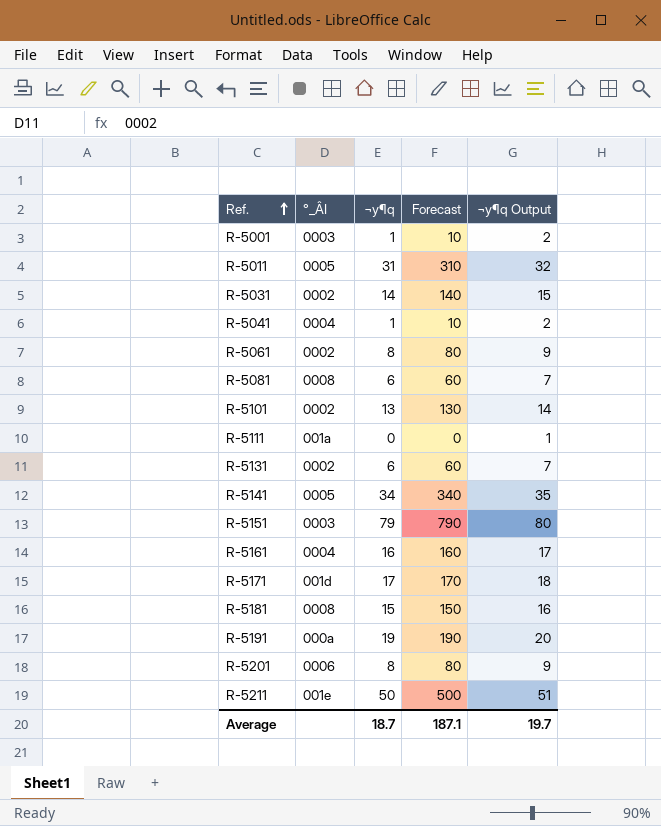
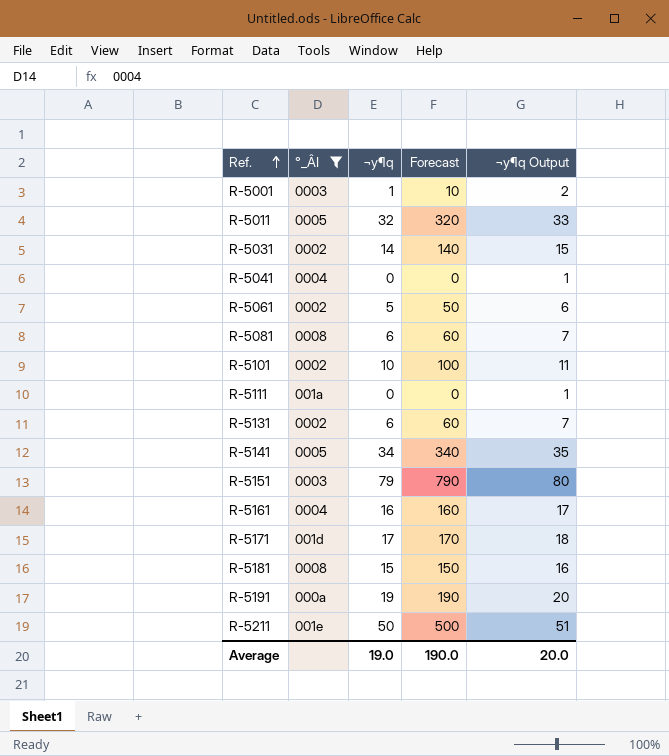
filter: none -> °_ÂI != 0006
R-5011 | ¬y¶q: 31 -> 32
R-5011 | Forecast: 310 -> 320
R-5011 | ¬y¶q Output: 32 -> 33
R-5041 | ¬y¶q: 1 -> 0
R-5041 | Forecast: 10 -> 0
R-5041 | ¬y¶q Output: 2 -> 1
R-5061 | ¬y¶q: 8 -> 5
R-5061 | Forecast: 80 -> 50
R-5061 | ¬y¶q Output: 9 -> 6
R-5101 | ¬y¶q: 13 -> 10
R-5101 | Forecast: 130 -> 100
R-5101 | ¬y¶q Output: 14 -> 11
Average | ¬y¶q: 18.7 -> 19.0
Average | Forecast: 187.1 -> 190.0
Average | ¬y¶q Output: 19.7 -> 20.0

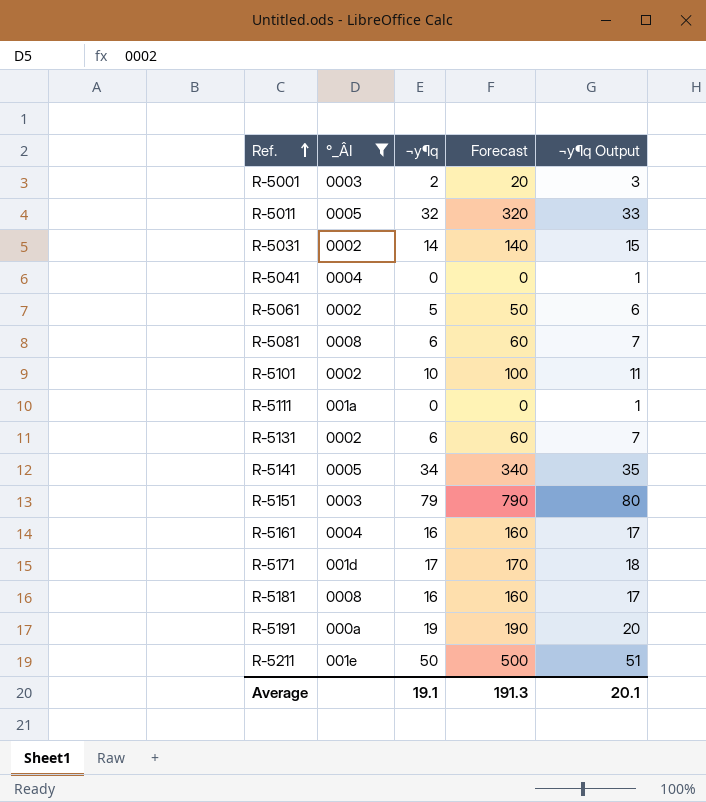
R-5001 | ¬y¶q: 1 -> 2
R-5001 | Forecast: 10 -> 20
R-5001 | ¬y¶q Output: 2 -> 3
R-5181 | ¬y¶q: 15 -> 16
R-5181 | Forecast: 150 -> 160
R-5181 | ¬y¶q Output: 16 -> 17
Average | ¬y¶q: 19.0 -> 19.1
Average | Forecast: 190.0 -> 191.3
Average | ¬y¶q Output: 20.0 -> 20.1

